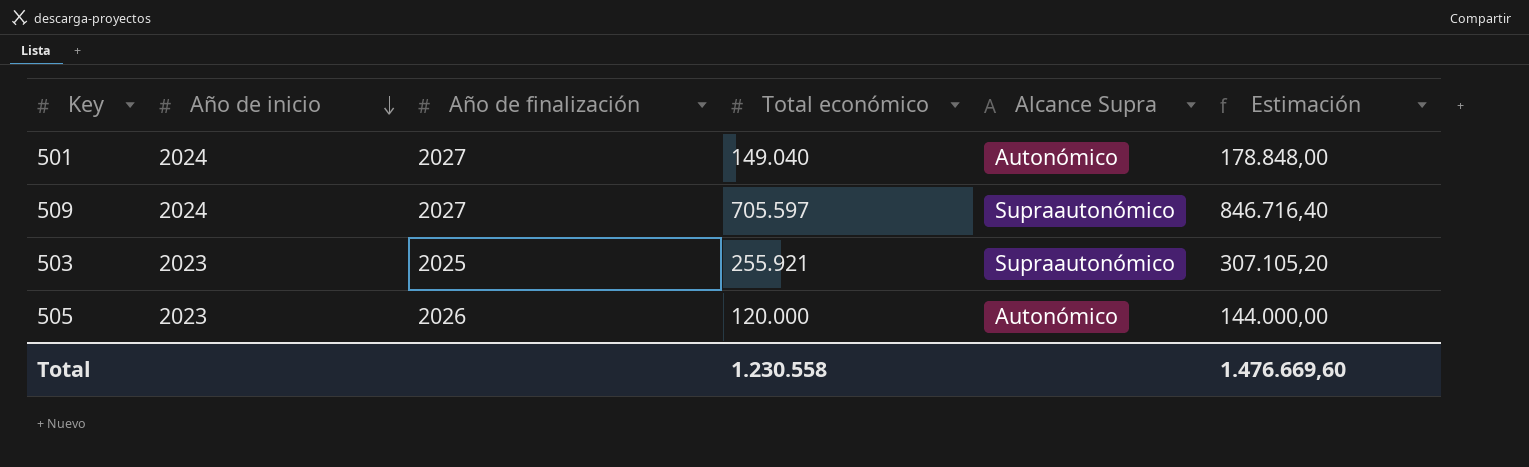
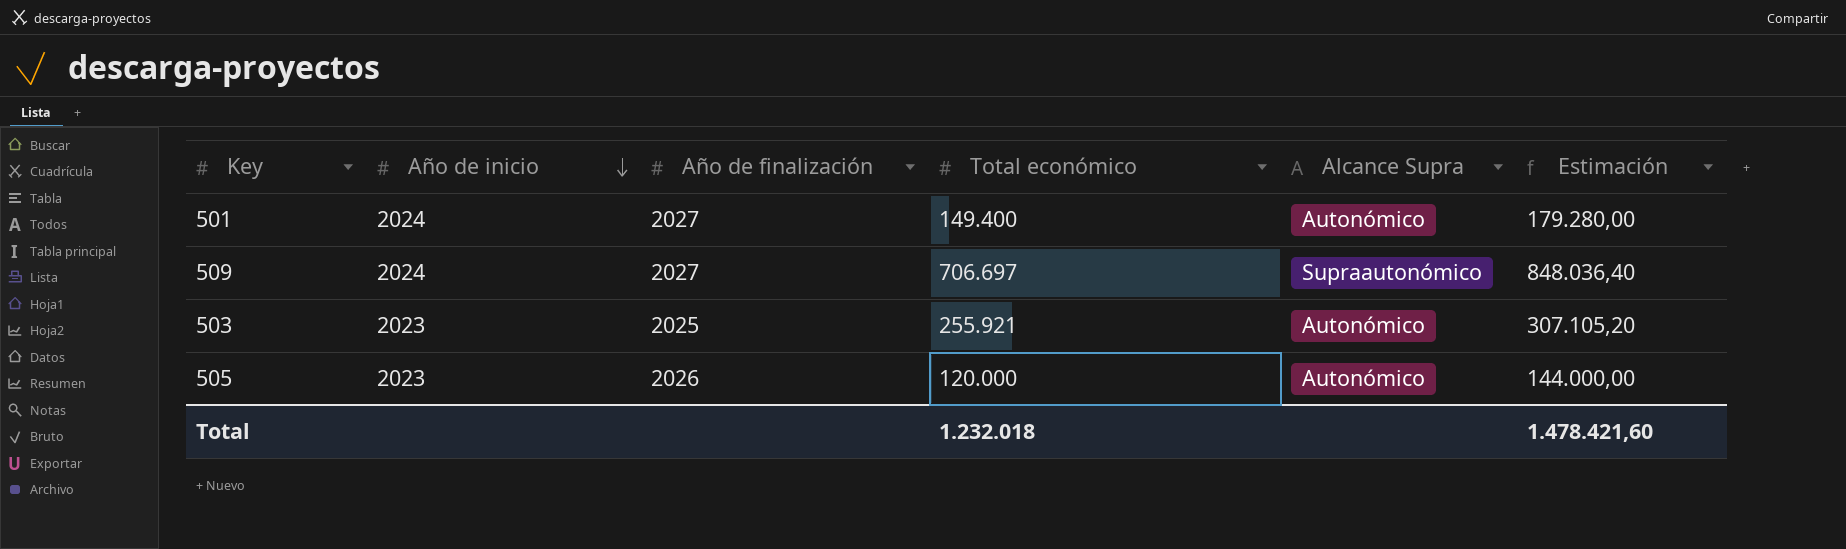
501 | Total económico: 149.040 -> 149.400
501 | Estimación: 178.848,00 -> 179.280,00
509 | Total económico: 705.597 -> 706.697
509 | Estimación: 846.716,40 -> 848.036,40
503 | Alcance Supra: Supraautonómico -> Autonómico
Total | Total económico: 1.230.558 -> 1.232.018
Total | Estimación: 1.476.669,60 -> 1.478.421,60

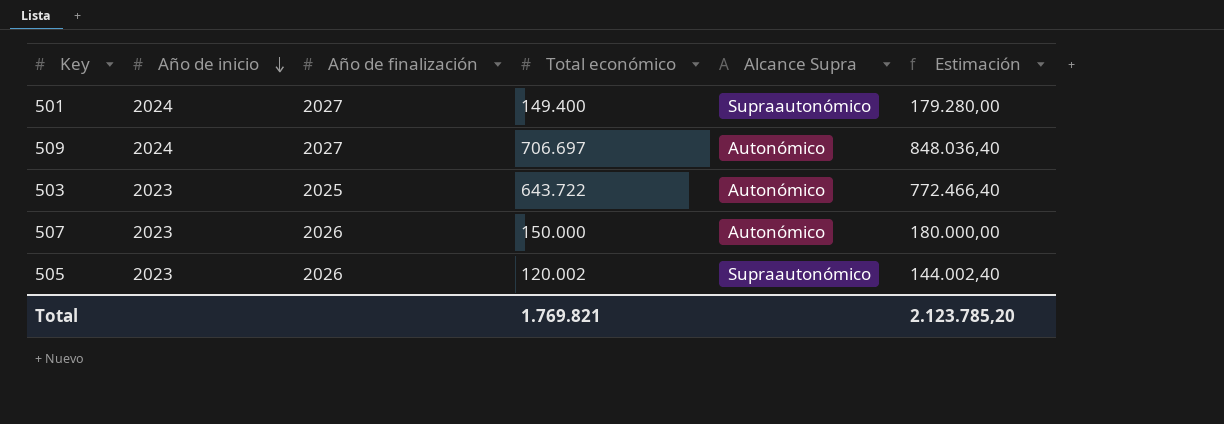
501 | Alcance Supra: Autonómico -> Supraautonómico
509 | Alcance Supra: Supraautonómico -> Autonómico
503 | Total económico: 255.921 -> 643.722
503 | Estimación: 307.105,20 -> 772.466,40
row 507: none -> 2023 | 2026 | 150.000 | Autonómico | 180.000,00
505 | Total económico: 120.000 -> 120.002
505 | Alcance Supra: Autonómico -> Supraautonómico
505 | Estimación: 144.000,00 -> 144.002,40
Total | Total económico: 1.232.018 -> 1.769.821
Total | Estimación: 1.478.421,60 -> 2.123.785,20

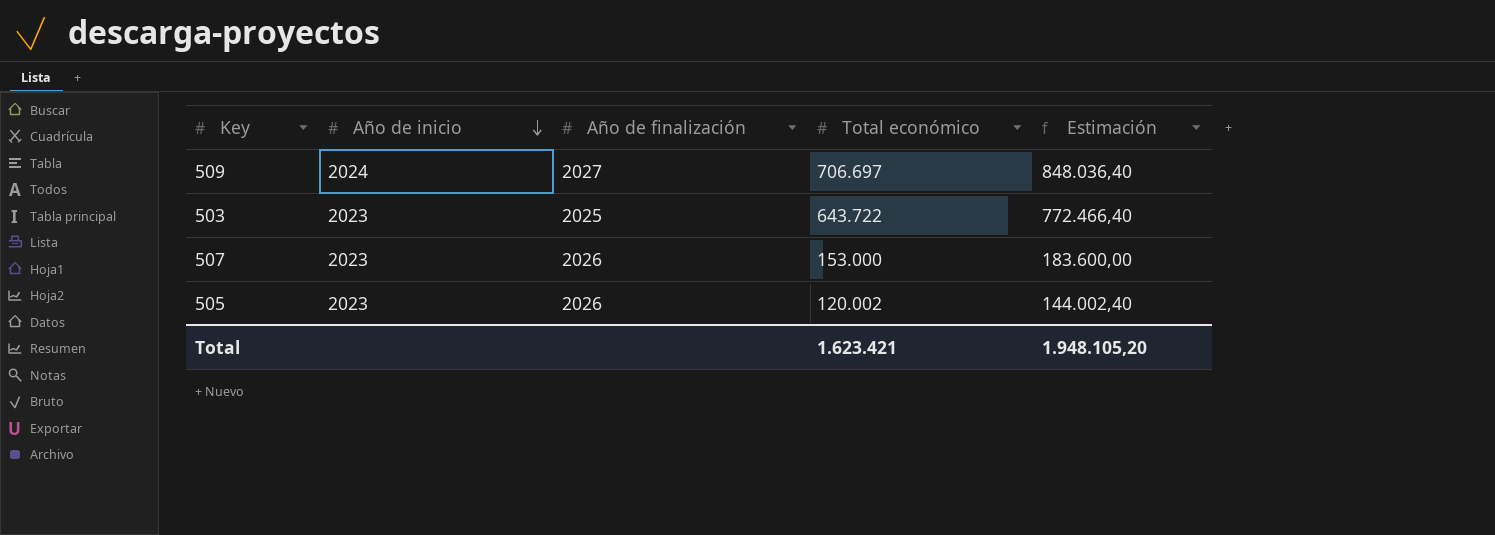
column Alcance Supra | position: 5 -> none
row 501: 2024 | 2027 | 149.400 | Supraautonómico | 179.280,00 -> none
507 | Total económico: 150.000 -> 153.000
507 | Estimación: 180.000,00 -> 183.600,00
Total | Total económico: 1.769.821 -> 1.623.421
Total | Estimación: 2.123.785,20 -> 1.948.105,20

